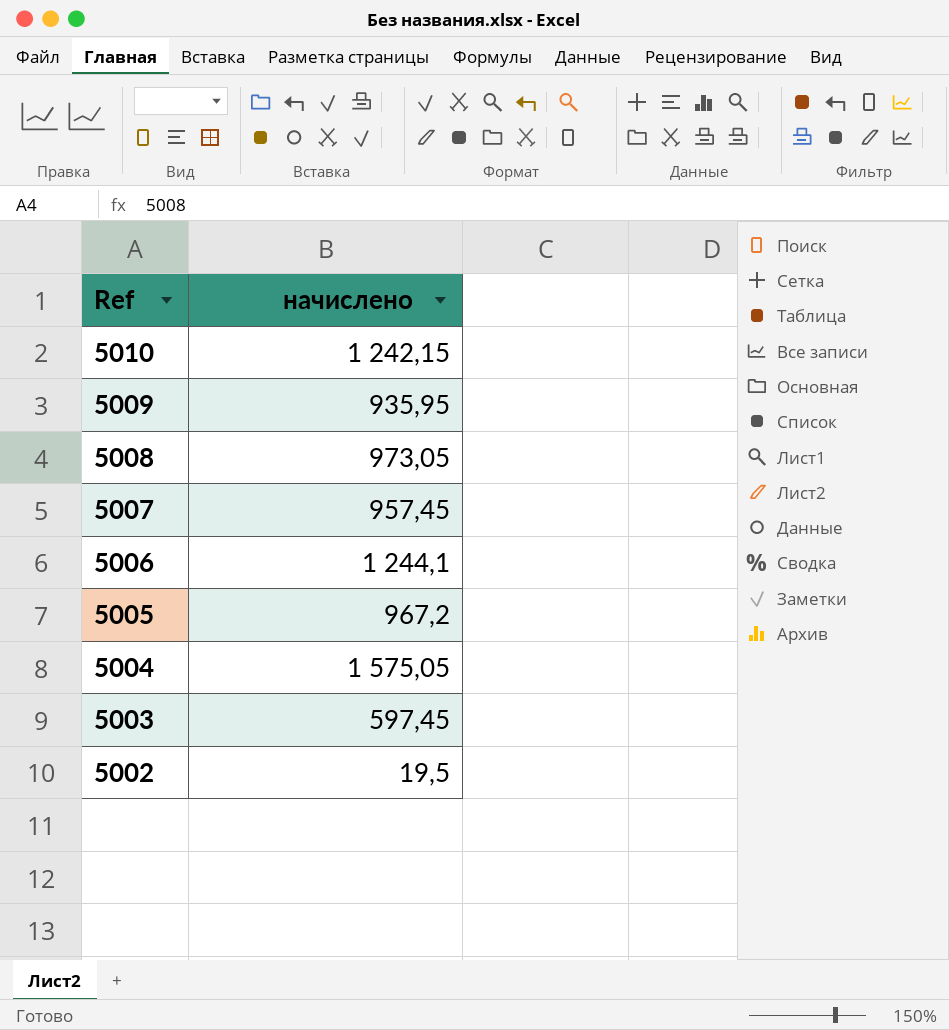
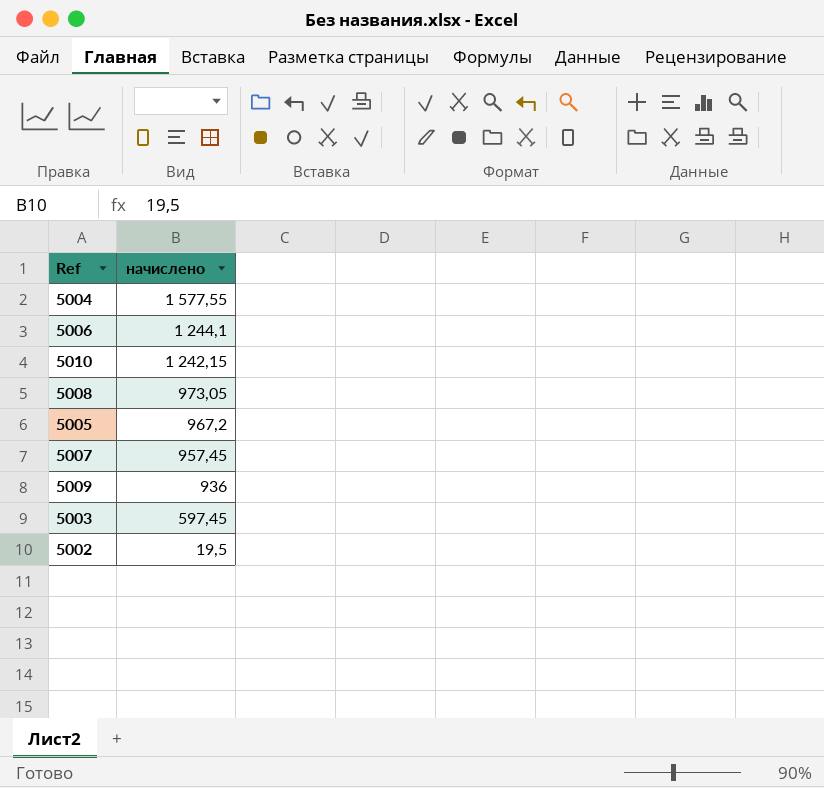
row order: Ref descending -> начислено descending
5004 | начислено: 1 575,05 -> 1 577,55
5009 | начислено: 935,95 -> 936

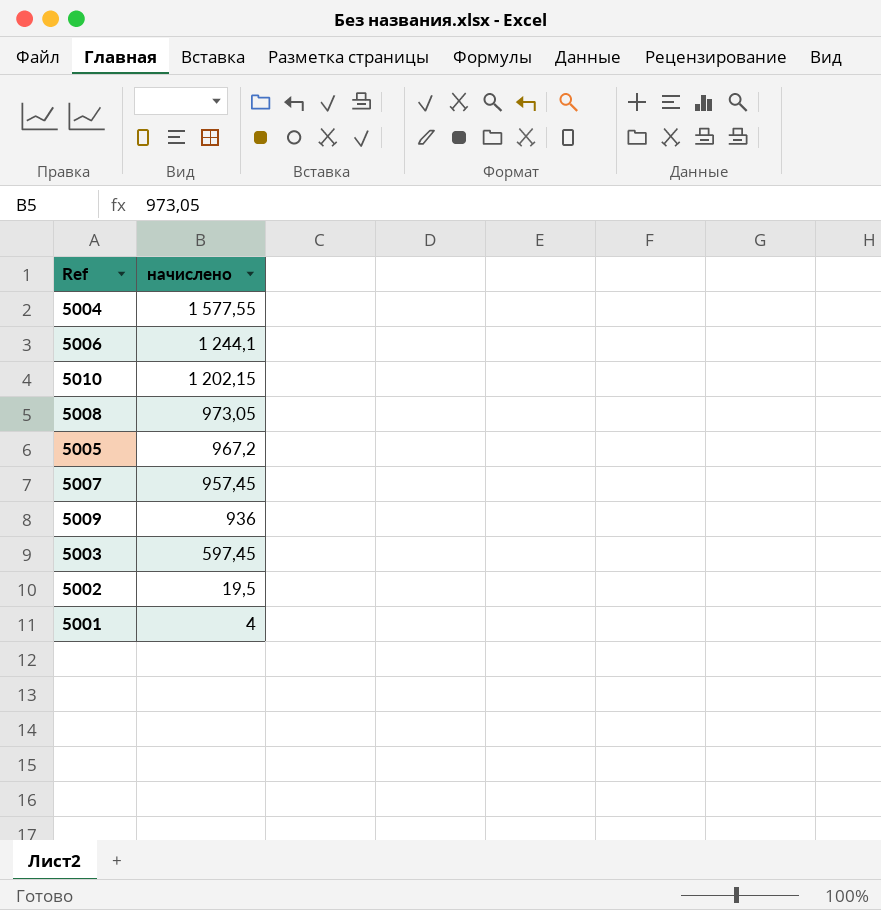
5010 | начислено: 1 242,15 -> 1 202,15
row 5001: none -> 4

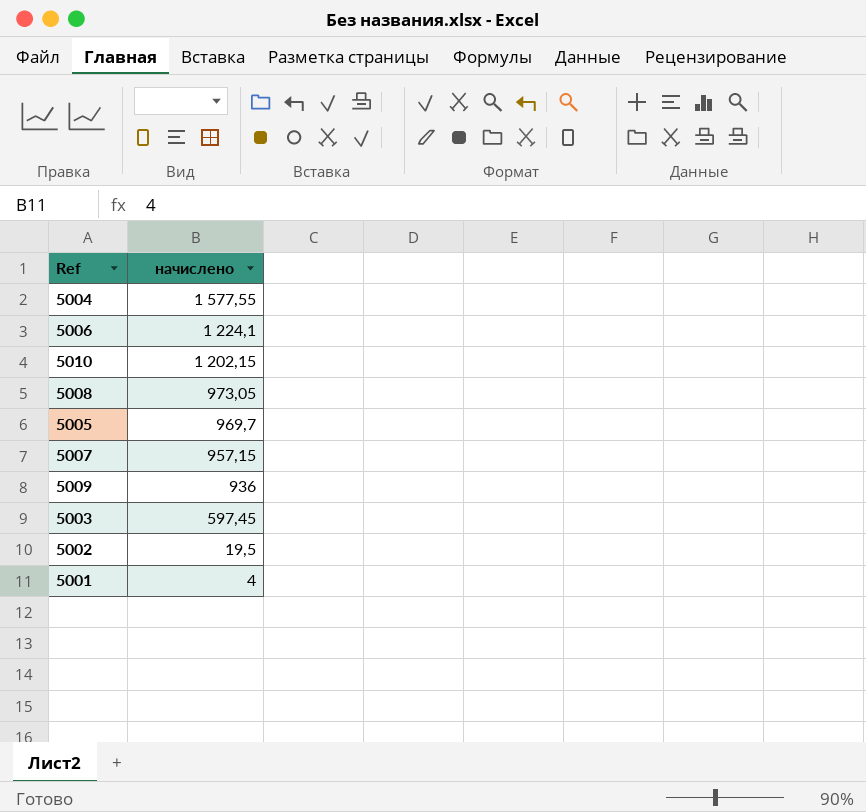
5006 | начислено: 1 244,1 -> 1 224,1
5005 | начислено: 967,2 -> 969,7
5007 | начислено: 957,45 -> 957,15

